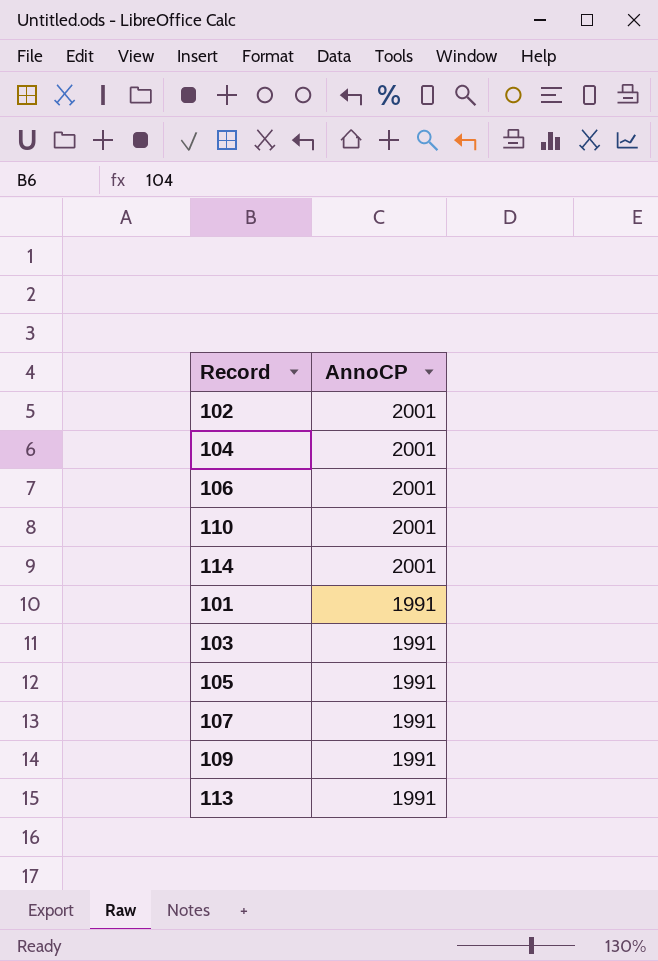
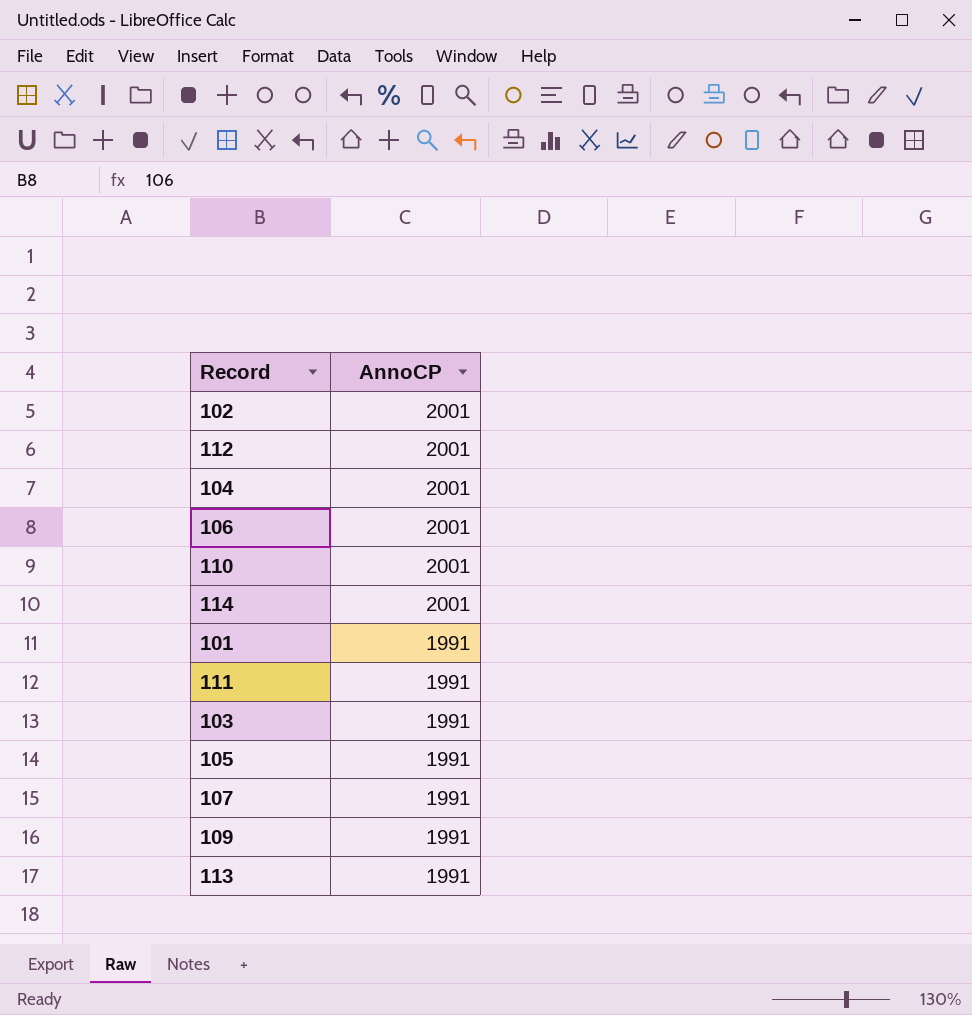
row 112: none -> 2001
row 111: none -> 1991

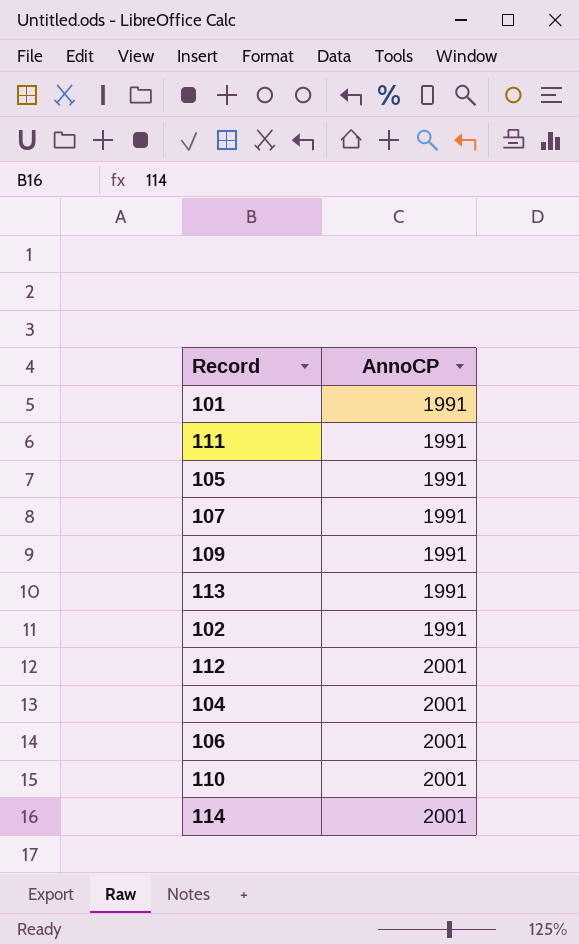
row order: AnnoCP descending -> AnnoCP ascending
row 103: 1991 -> none
102 | AnnoCP: 2001 -> 1991

